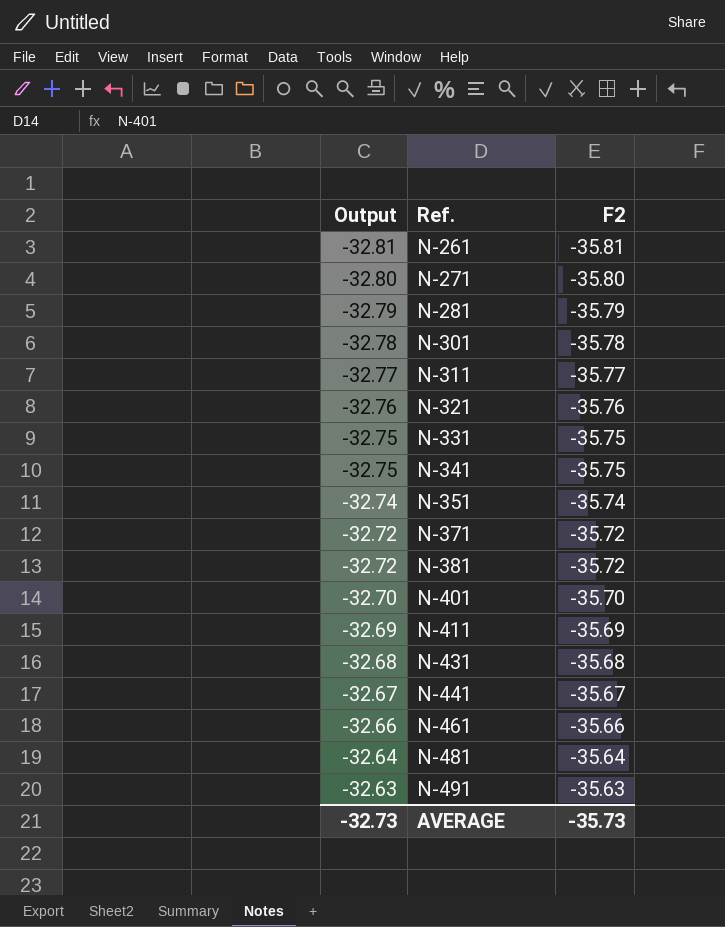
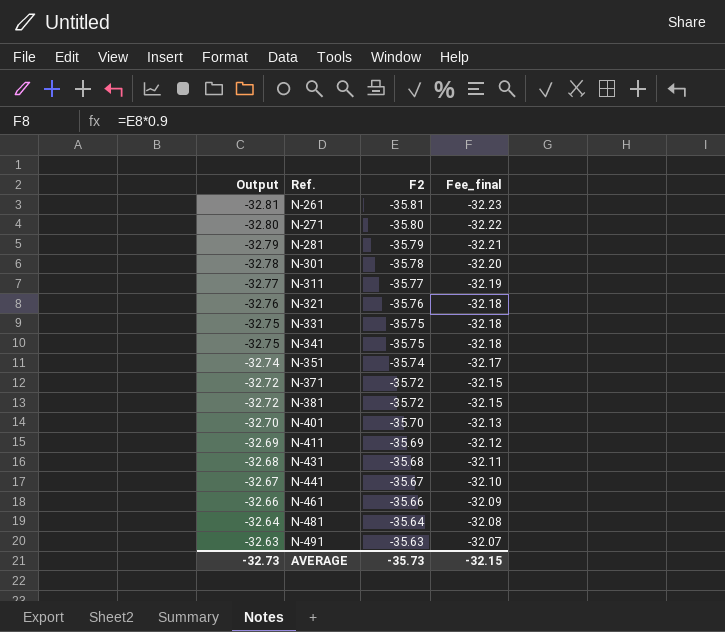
column Fee_final | formula: none -> [F2] * 0.9

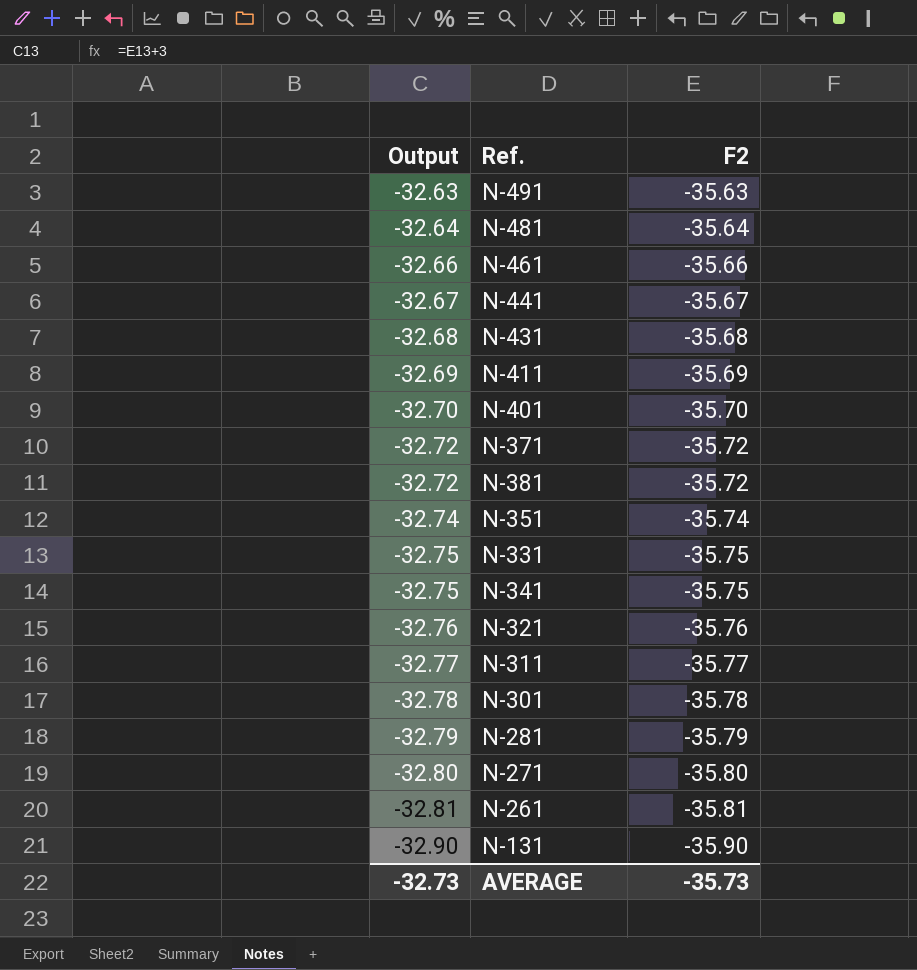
row order: Output ascending -> Output descending
column Fee_final | formula: [F2] * 0.9 -> none
row N-131: none -> -32.90 | -35.90

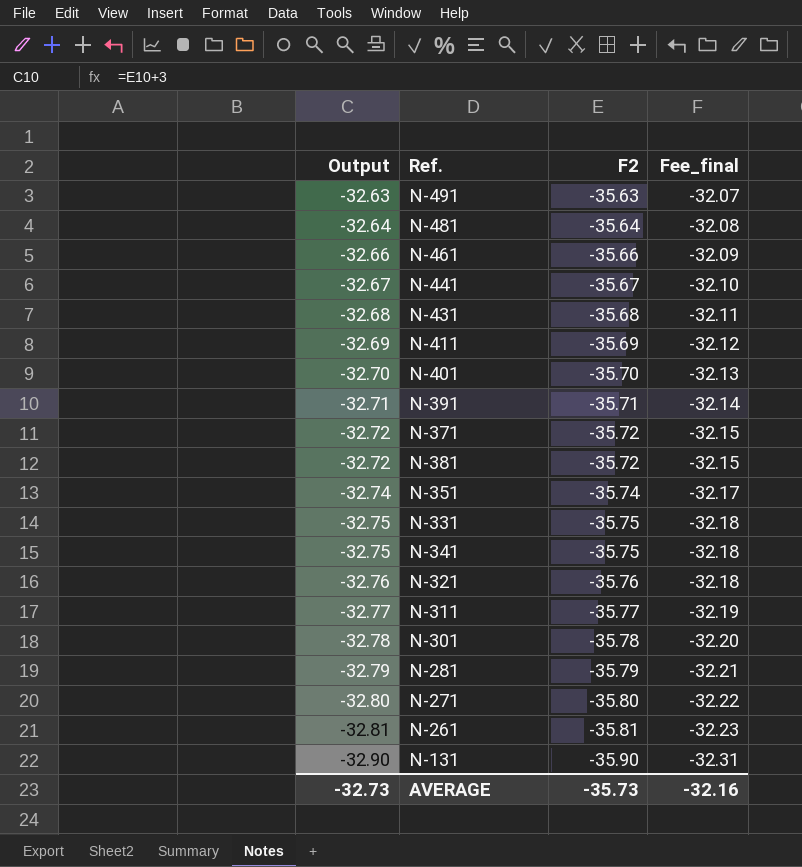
column Fee_final | formula: none -> [F2] * 0.9
row N-391: none -> -32.71 | -35.71 | -32.14

